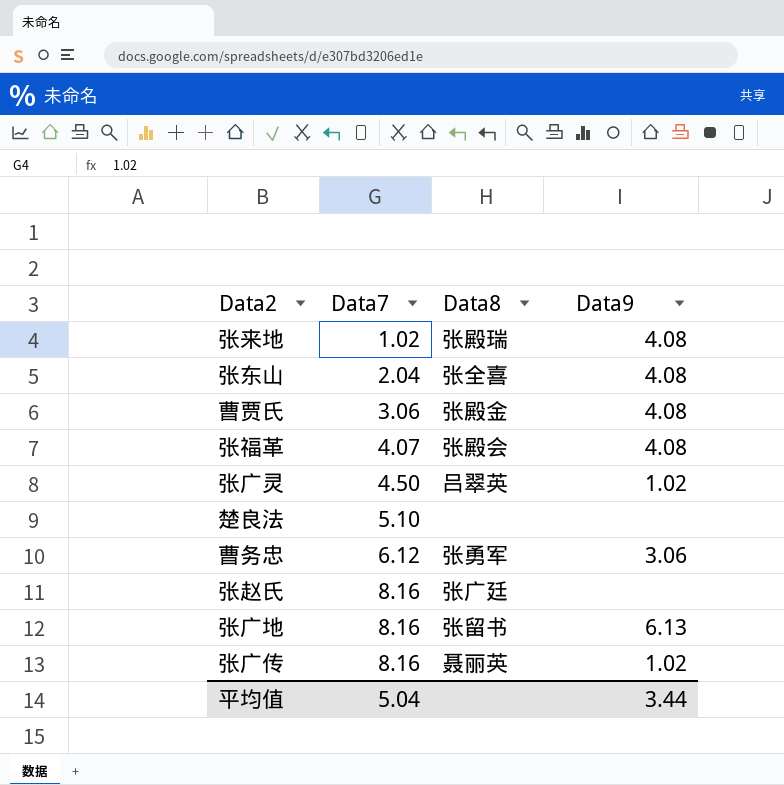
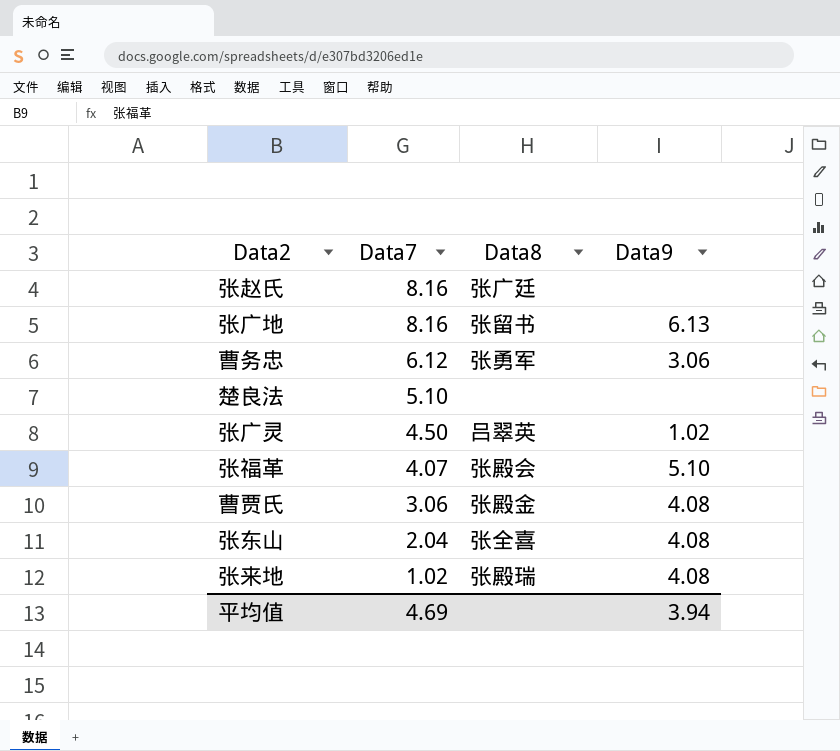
row order: Data7 ascending -> Data7 descending
row 张广传: 8.16 | 聂丽英 | 1.02 -> none
张福革 | Data9: 4.08 -> 5.10
平均值 | Data7: 5.04 -> 4.69
平均值 | Data9: 3.44 -> 3.94

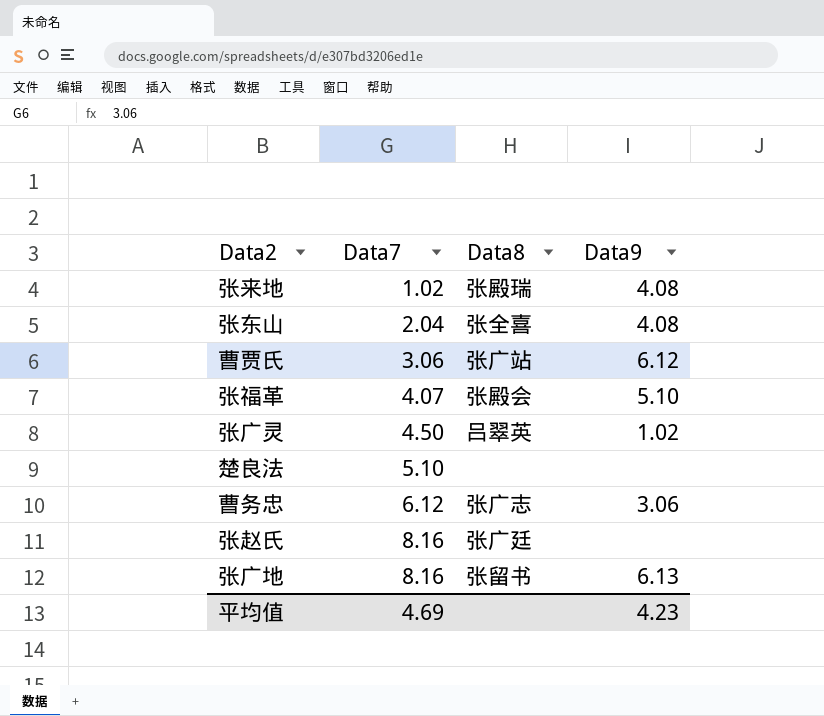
row order: Data7 descending -> Data7 ascending
曹贾氏 | Data8: 张殿金 -> 张广站
曹贾氏 | Data9: 4.08 -> 6.12
曹务忠 | Data8: 张勇军 -> 张广志
平均值 | Data9: 3.94 -> 4.23

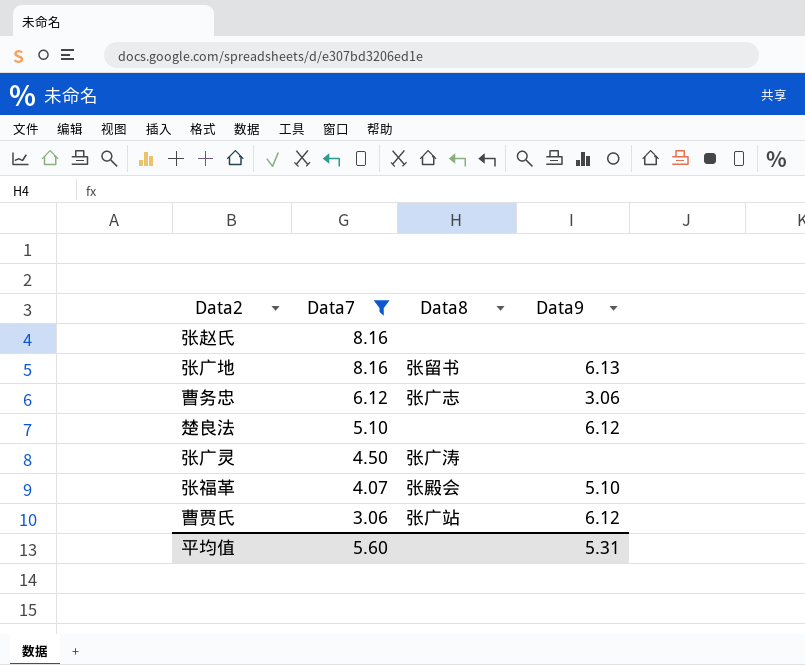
filter: none -> Data7 >= 3.06
row order: Data7 ascending -> Data7 descending
张赵氏 | Data8: 张广廷 -> none
楚良法 | Data9: none -> 6.12
张广灵 | Data8: 吕翠英 -> 张广涛
张广灵 | Data9: 1.02 -> none
平均值 | Data7: 4.69 -> 5.60
平均值 | Data9: 4.23 -> 5.31

